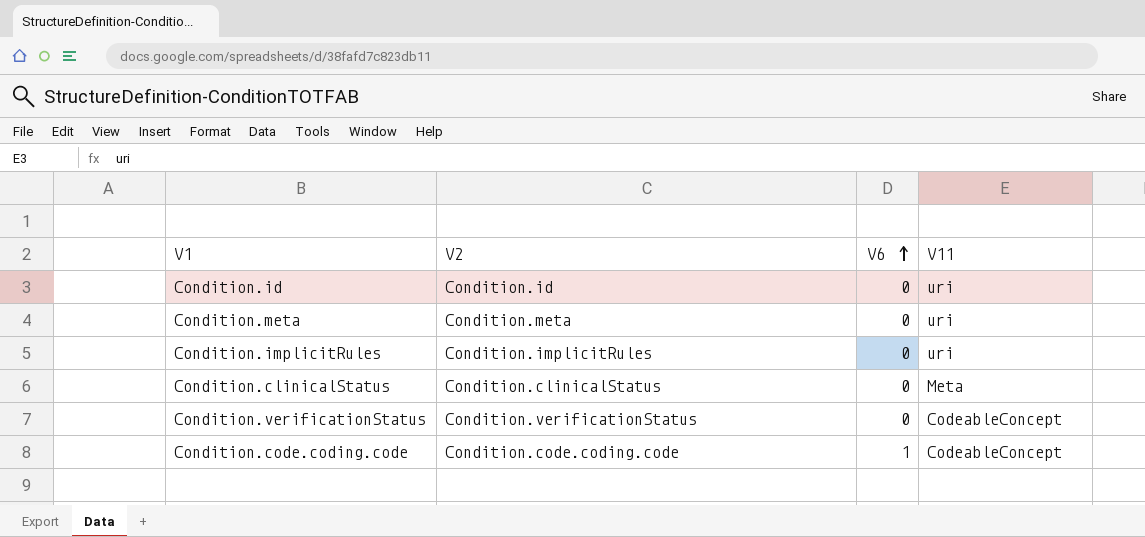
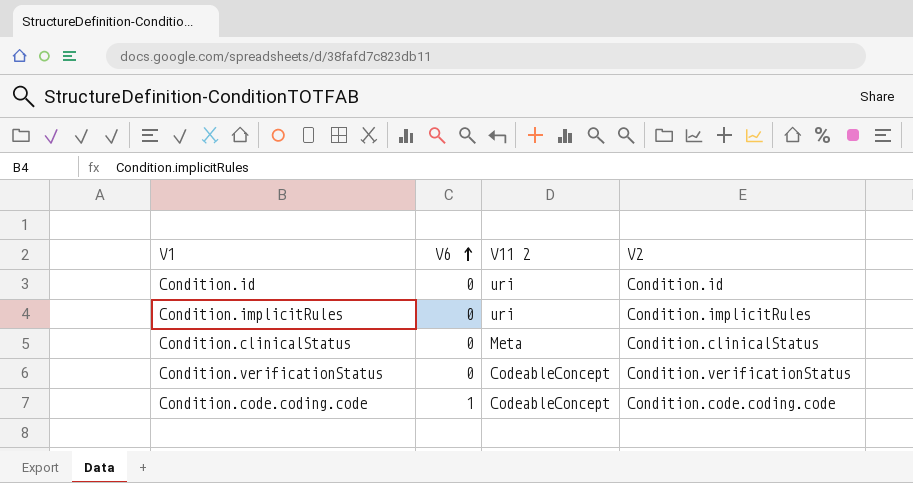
column name: V11 -> V11 2
column V2 | position: 2 -> 4
row Condition.meta: Condition.meta | 0 | uri -> none

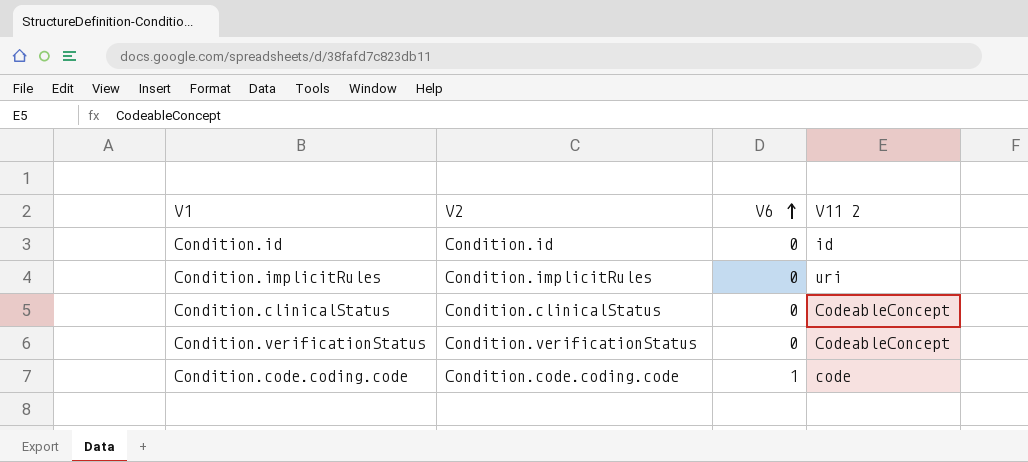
column V2 | position: 4 -> 2
Condition.id | V11 2: uri -> id
Condition.clinicalStatus | V11 2: Meta -> CodeableConcept
Condition.code.coding.code | V11 2: CodeableConcept -> code

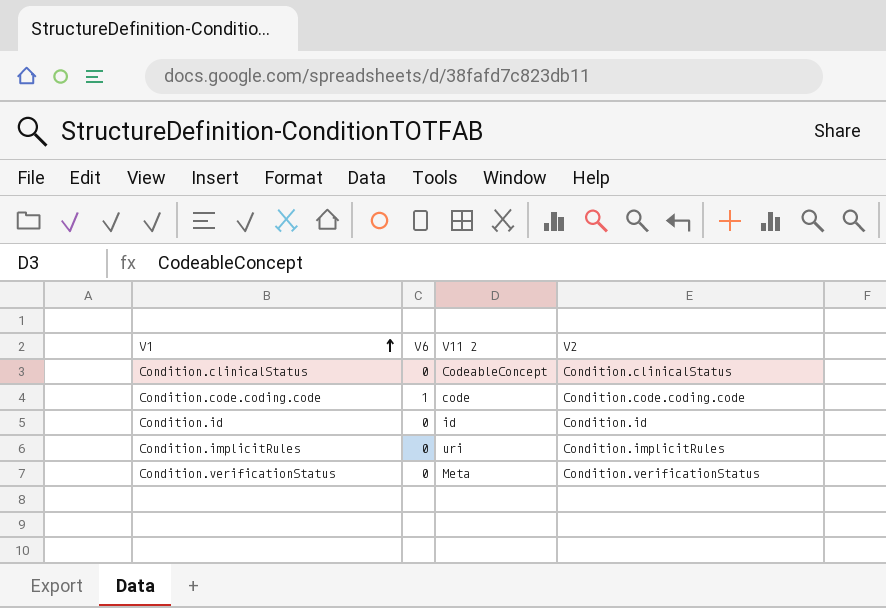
row order: V6 ascending -> V1 ascending
column V2 | position: 2 -> 4
Condition.verificationStatus | V11 2: CodeableConcept -> Meta

